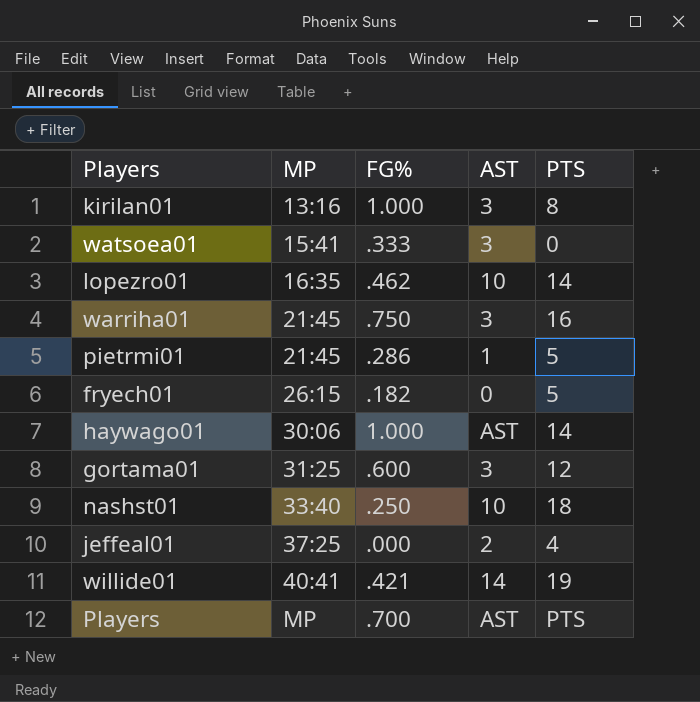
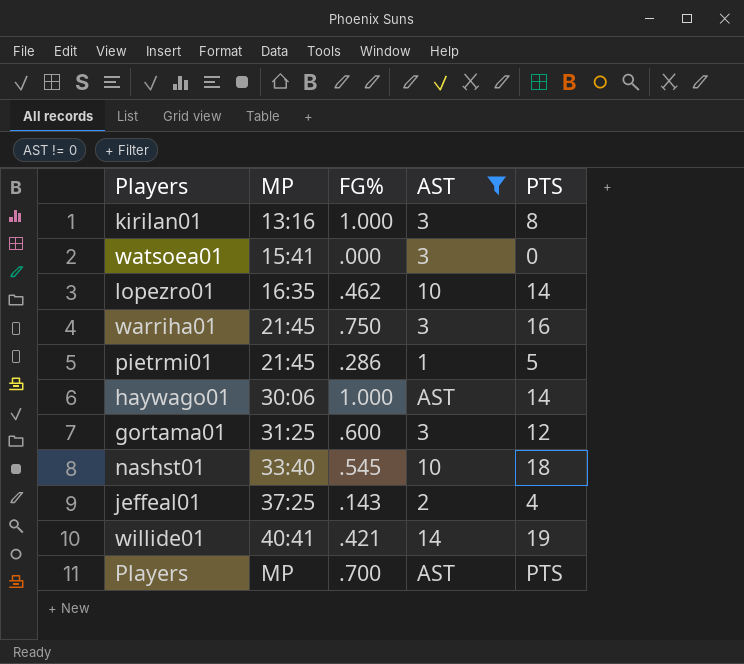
filter: none -> AST != 0
watsoea01 | FG%: .333 -> .000
nashst01 | FG%: .250 -> .545
jeffeal01 | FG%: .000 -> .143

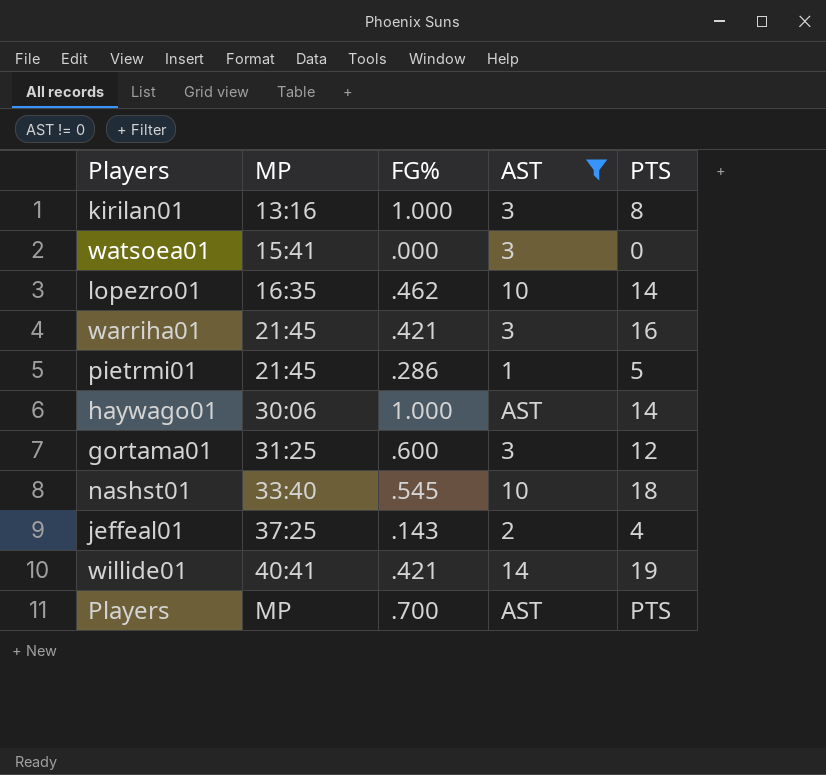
warriha01 | FG%: .750 -> .421

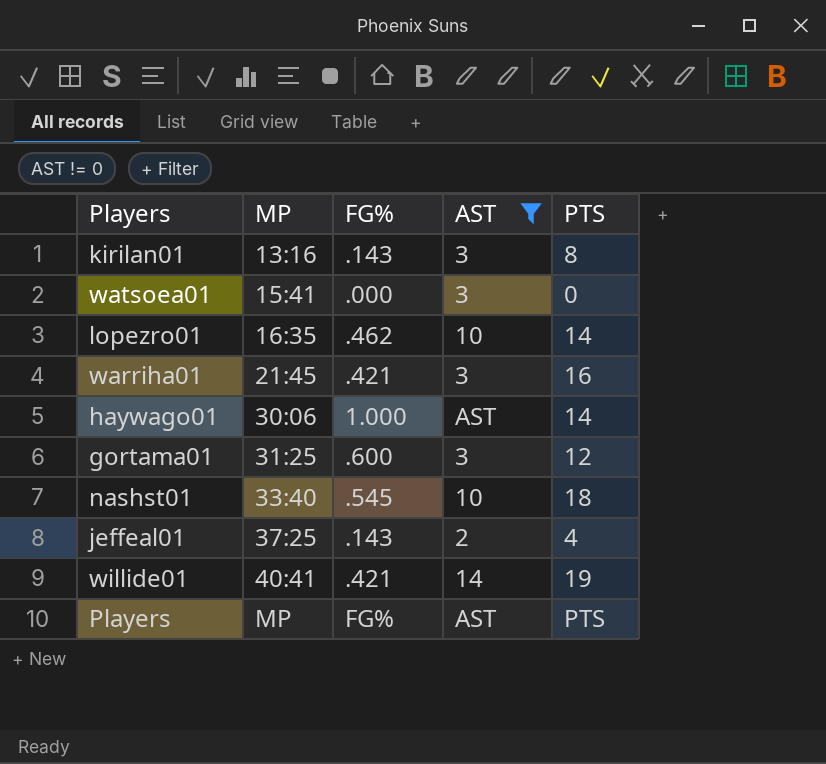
row pietrmi01: 21:45 | .286 | 1 | 5 -> none
kirilan01 | FG%: 1.000 -> .143
Players | FG%: .700 -> FG%

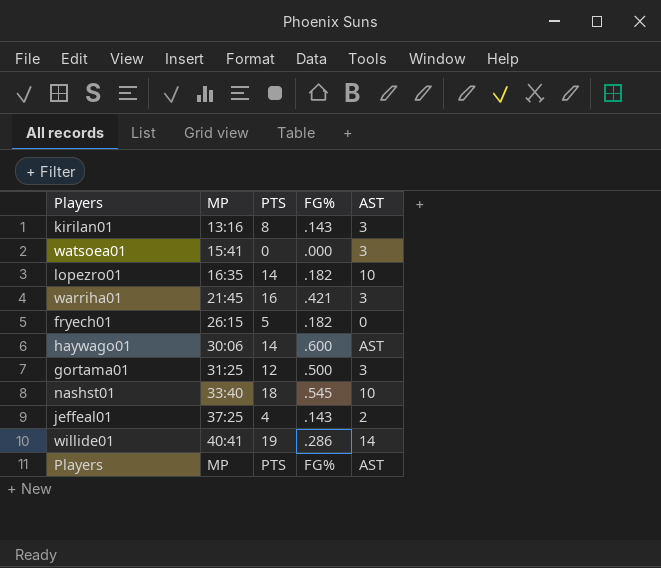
filter: AST != 0 -> none
column PTS | position: 5 -> 3
lopezro01 | FG%: .462 -> .182
haywago01 | FG%: 1.000 -> .600
gortama01 | FG%: .600 -> .500
willide01 | FG%: .421 -> .286

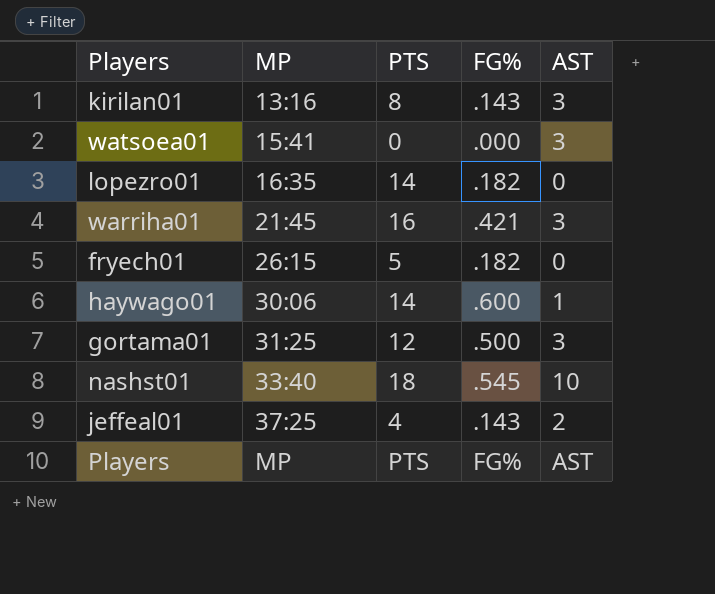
row willide01: 40:41 | 19 | .286 | 14 -> none
lopezro01 | AST: 10 -> 0
haywago01 | AST: AST -> 1

